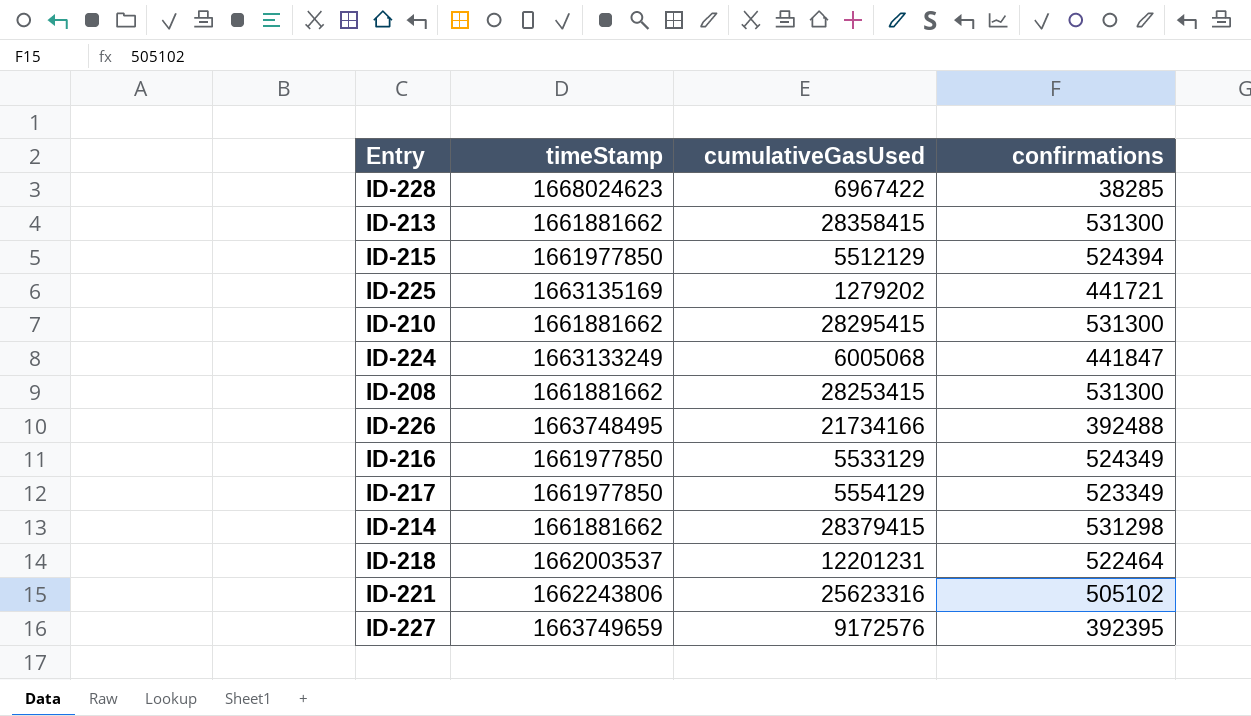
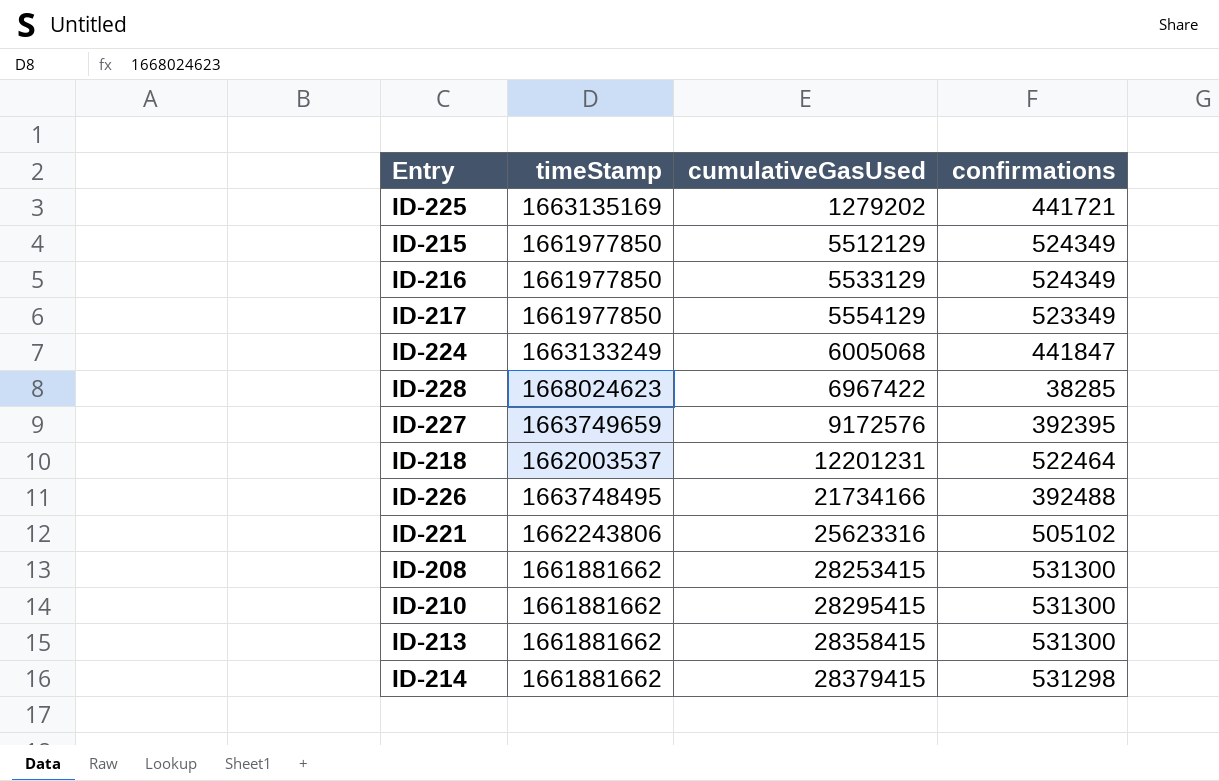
row order: none -> cumulativeGasUsed ascending
ID-215 | confirmations: 524394 -> 524349

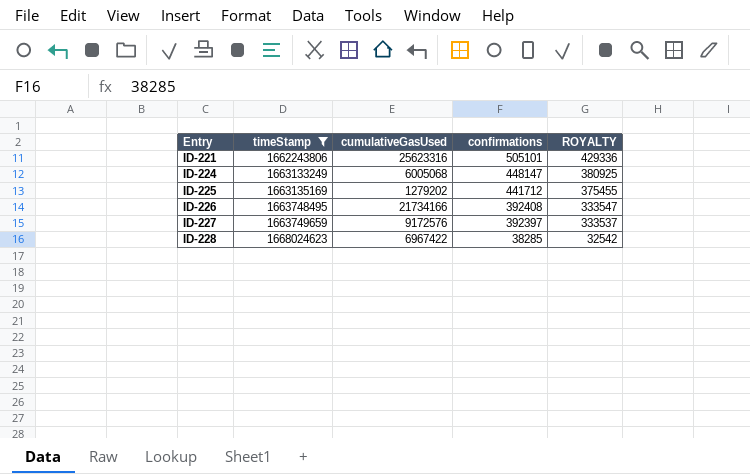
filter: none -> timeStamp >= 1662243806
row order: cumulativeGasUsed ascending -> Entry ascending
column ROYALTY | formula: none -> [confirmations] * 0.85
ID-221 | confirmations: 505102 -> 505101
ID-224 | confirmations: 441847 -> 448147
ID-225 | confirmations: 441721 -> 441712
ID-226 | confirmations: 392488 -> 392408
ID-227 | confirmations: 392395 -> 392397

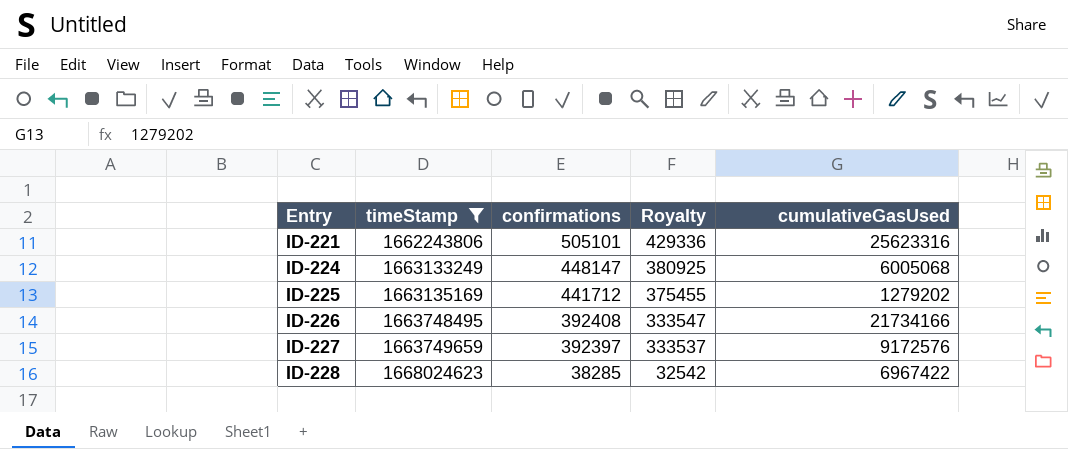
column name: ROYALTY -> Royalty
column cumulativeGasUsed | position: 3 -> 5

